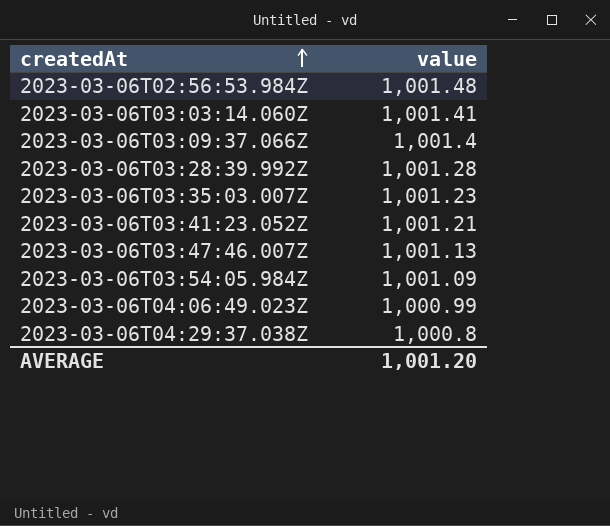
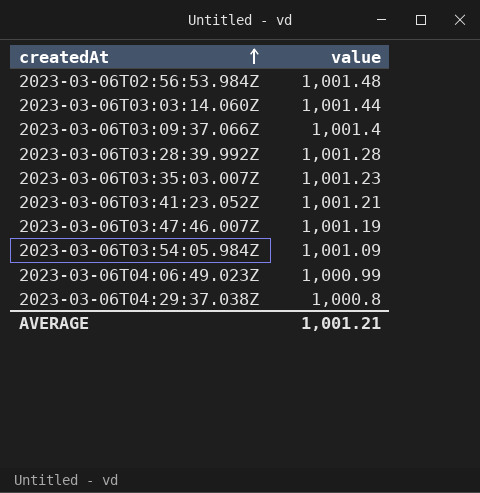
2023-03-06T03:03:14.060Z | value: 1,001.41 -> 1,001.44
2023-03-06T03:47:46.007Z | value: 1,001.13 -> 1,001.19
AVERAGE | value: 1,001.20 -> 1,001.21

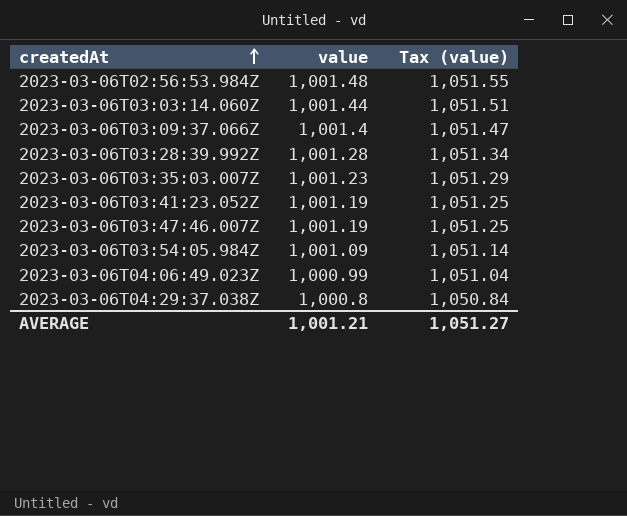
column Tax (value) | formula: none -> [value] * 1.05
2023-03-06T03:41:23.052Z | value: 1,001.21 -> 1,001.19

